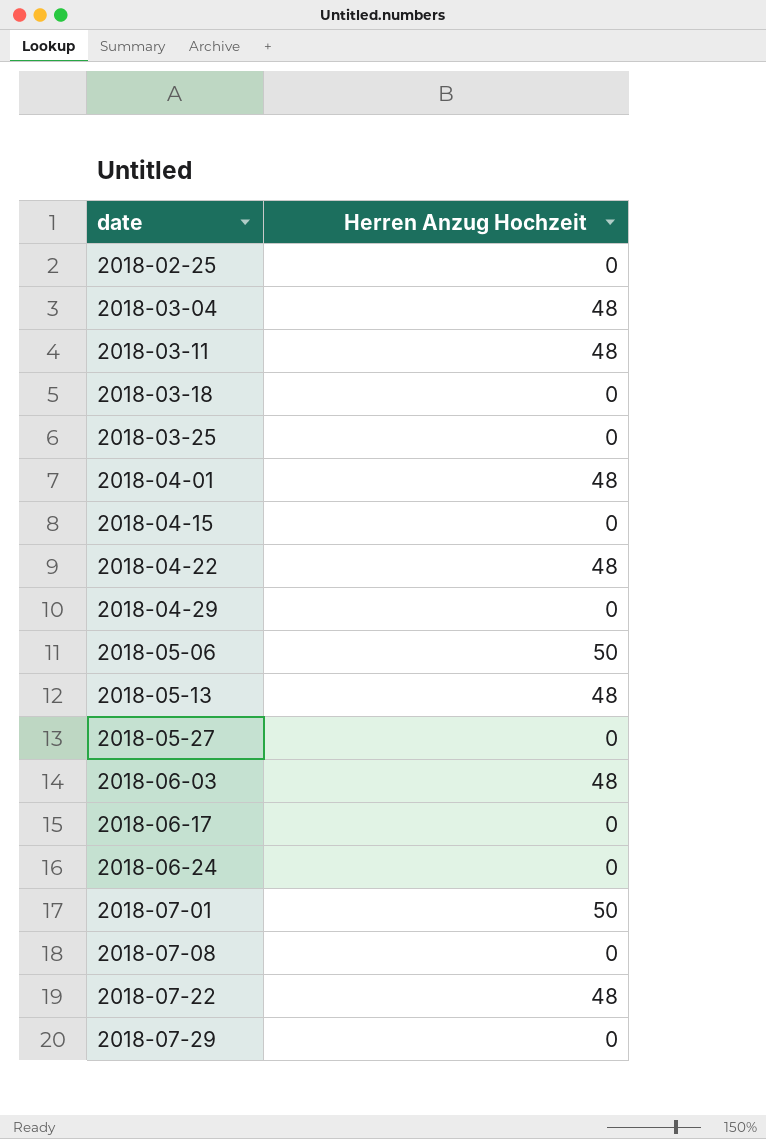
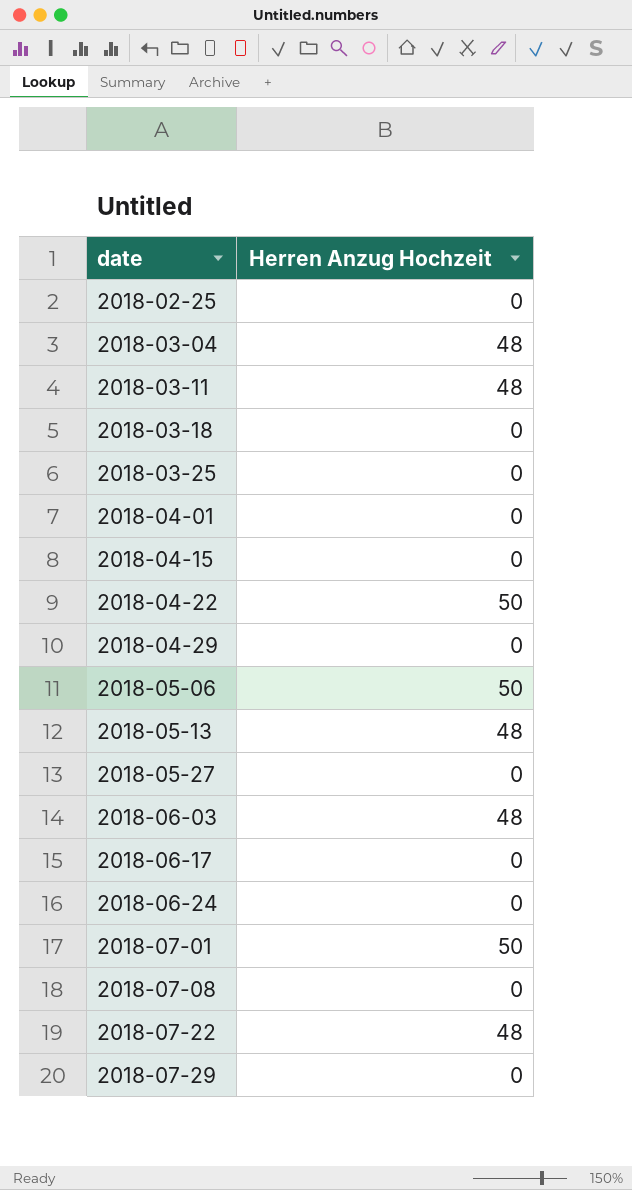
2018-04-01 | Herren Anzug Hochzeit: 48 -> 0
2018-04-22 | Herren Anzug Hochzeit: 48 -> 50

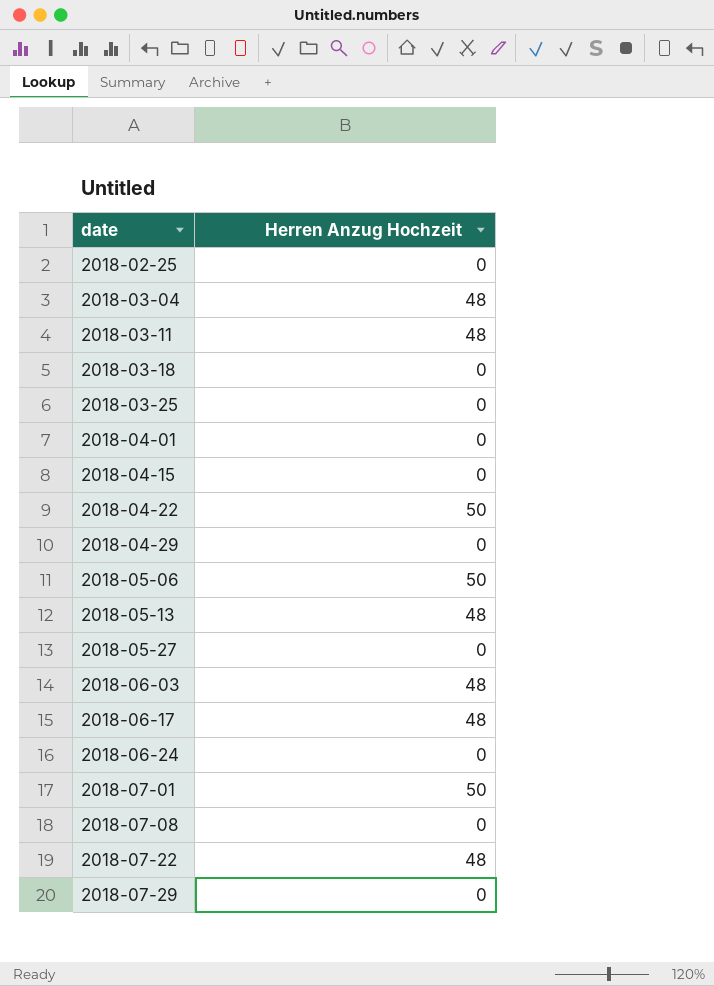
2018-06-17 | Herren Anzug Hochzeit: 0 -> 48

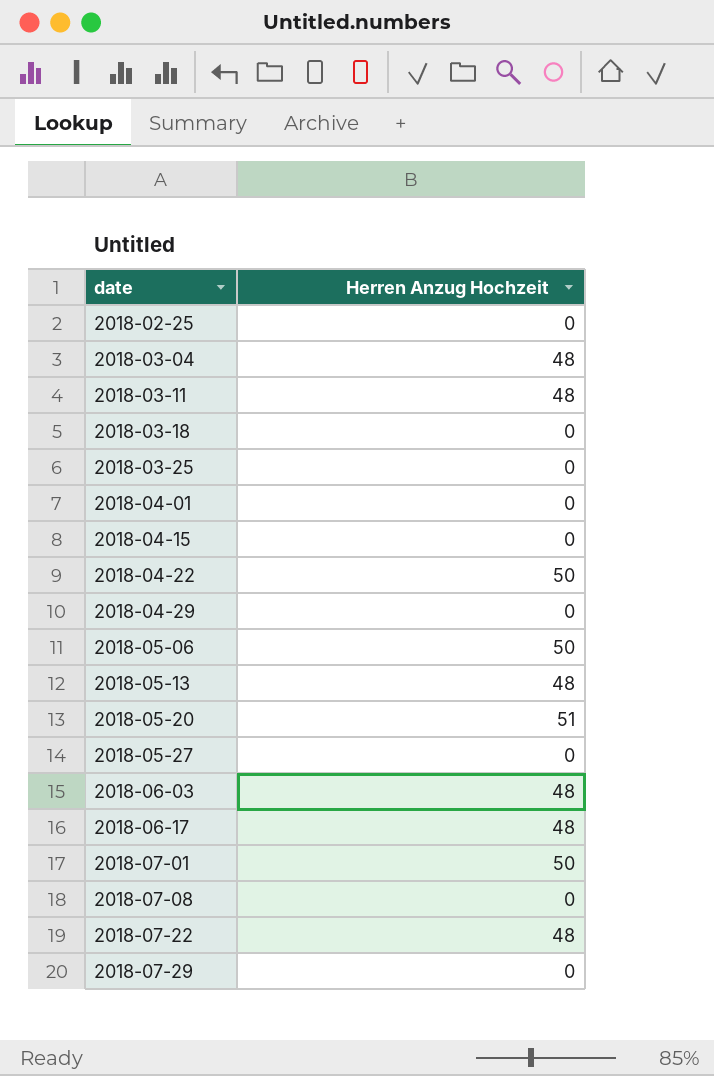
row 2018-06-24: 0 -> none
row 2018-05-20: none -> 51

